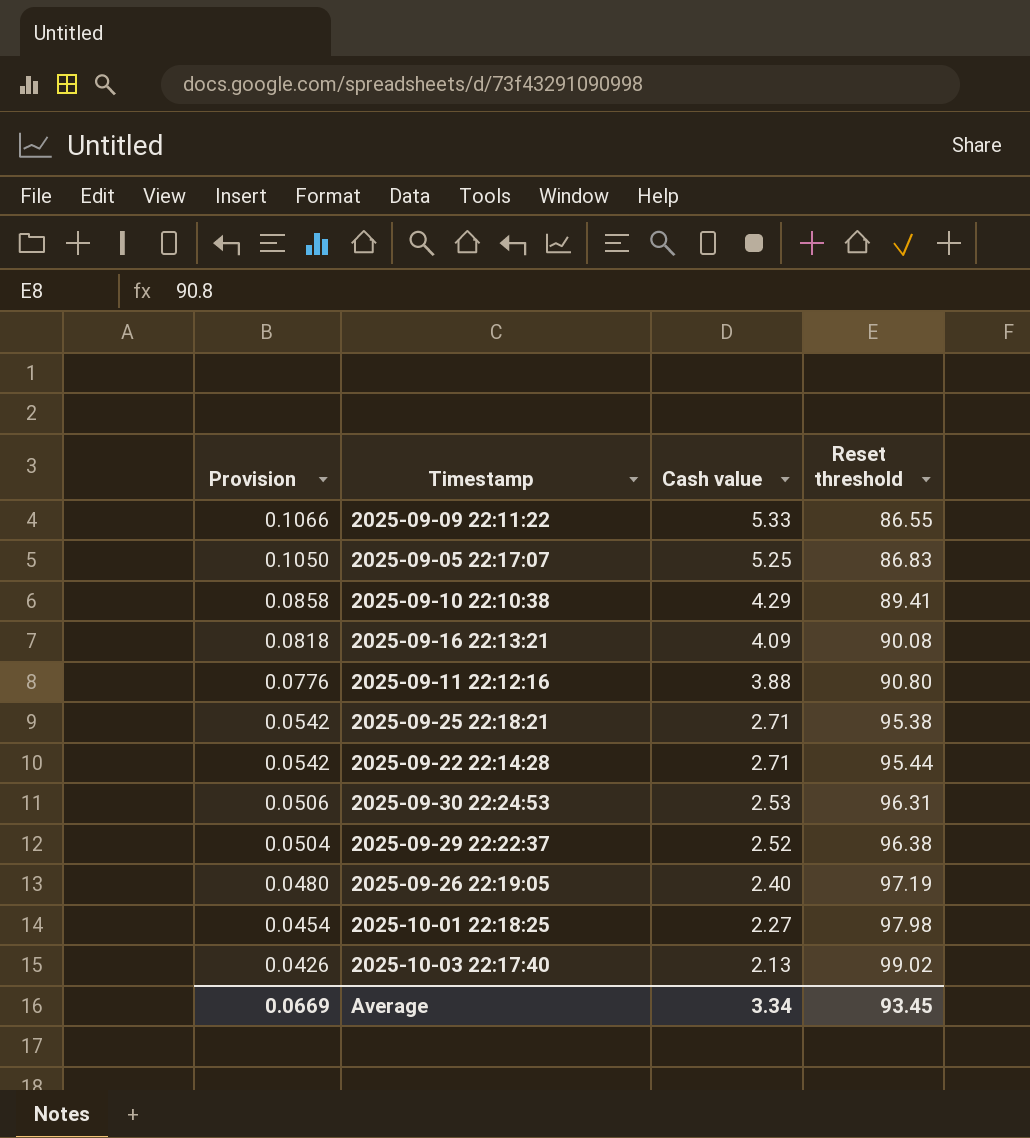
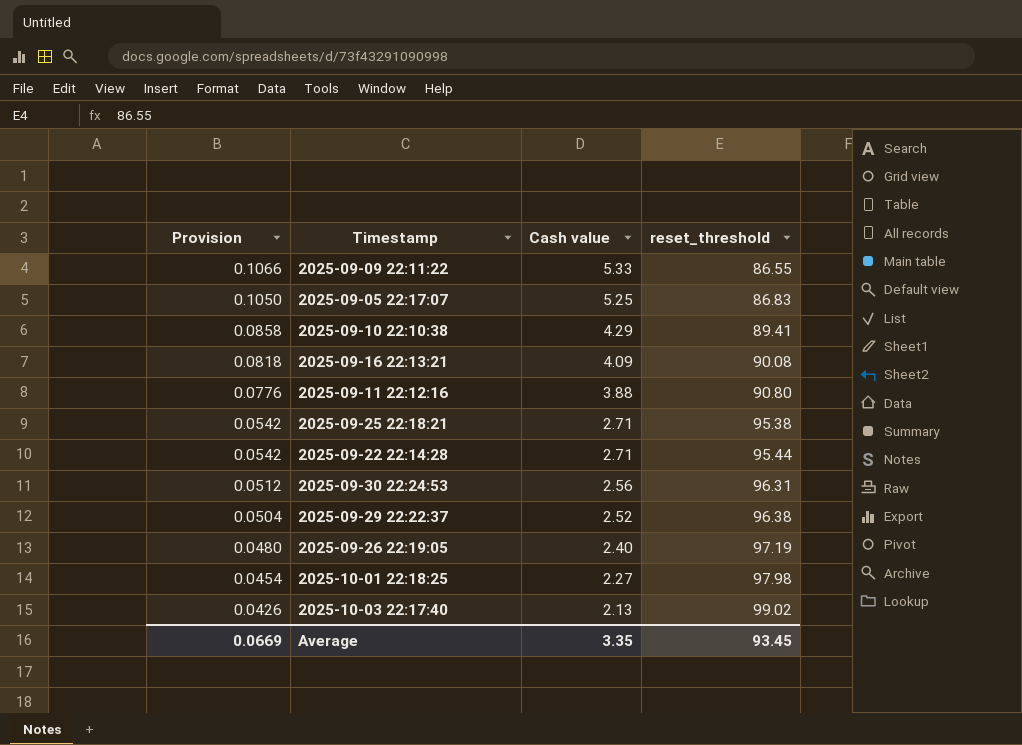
column name: Reset threshold -> reset_threshold
2025-09-30 22:24:53 | Provision: 0.0506 -> 0.0512
2025-09-30 22:24:53 | Cash value: 2.53 -> 2.56
Average | Cash value: 3.34 -> 3.35

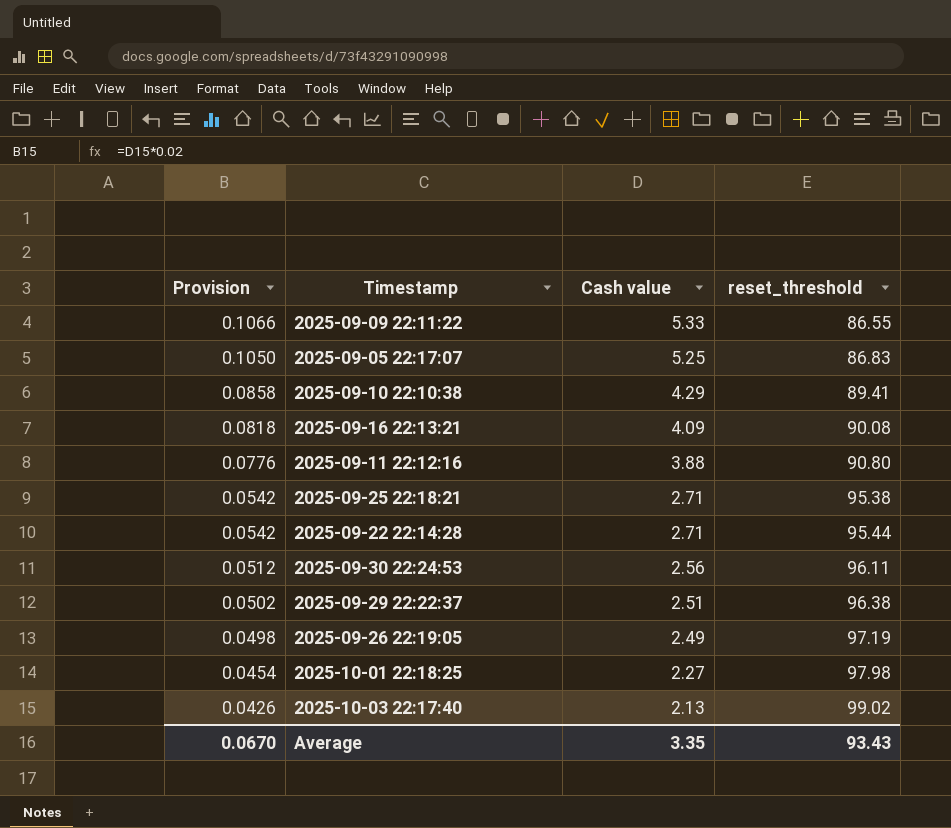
2025-09-30 22:24:53 | reset_threshold: 96.31 -> 96.11
2025-09-29 22:22:37 | Provision: 0.0504 -> 0.0502
2025-09-29 22:22:37 | Cash value: 2.52 -> 2.51
2025-09-26 22:19:05 | Provision: 0.0480 -> 0.0498
2025-09-26 22:19:05 | Cash value: 2.40 -> 2.49
Average | Provision: 0.0669 -> 0.0670
Average | reset_threshold: 93.45 -> 93.43

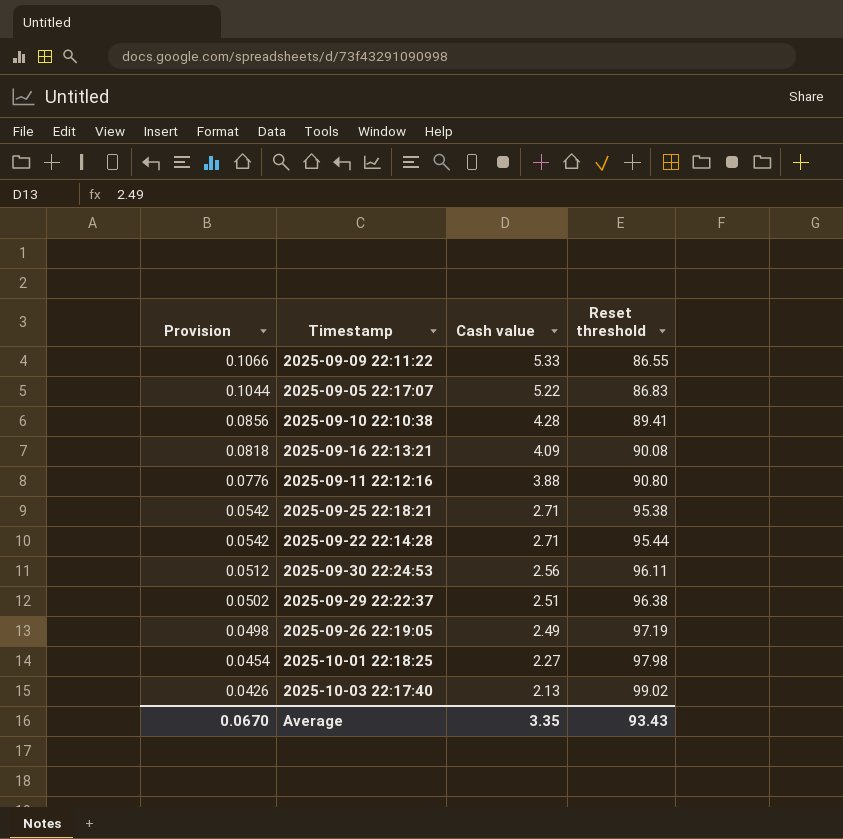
column name: reset_threshold -> Reset threshold
2025-09-05 22:17:07 | Provision: 0.1050 -> 0.1044
2025-09-05 22:17:07 | Cash value: 5.25 -> 5.22
2025-09-10 22:10:38 | Provision: 0.0858 -> 0.0856
2025-09-10 22:10:38 | Cash value: 4.29 -> 4.28

